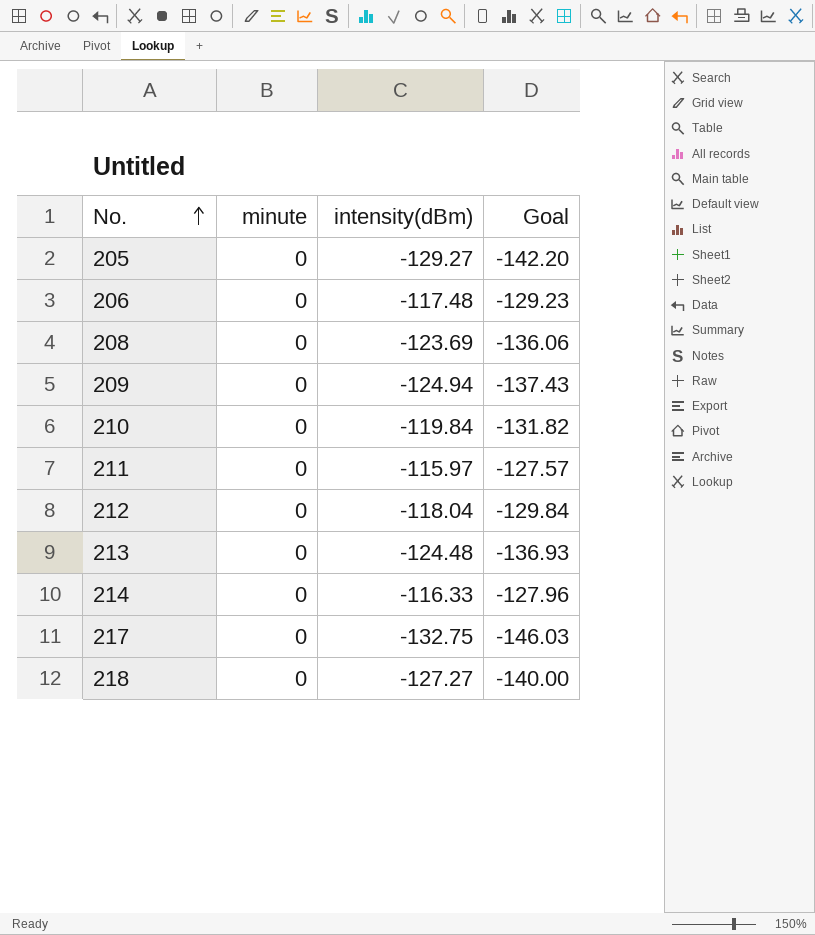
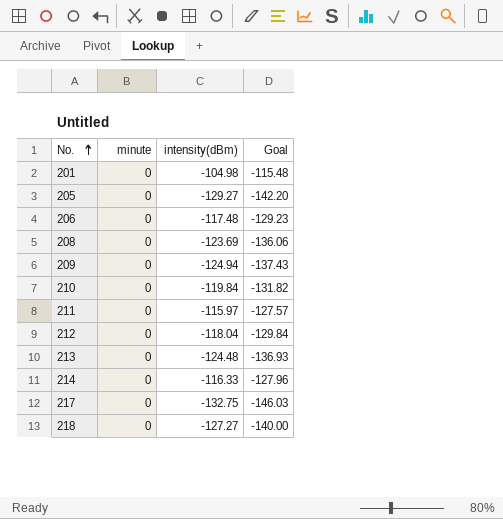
row 201: none -> 0 | -104.98 | -115.48

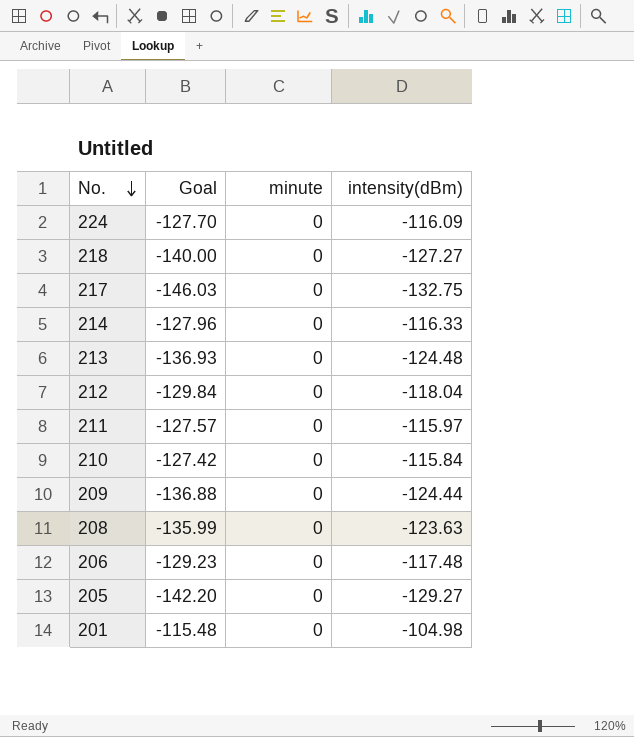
row order: No. ascending -> No. descending
column Goal | position: 4 -> 2
row 224: none -> -127.70 | 0 | -116.09
210 | Goal: -131.82 -> -127.42
210 | intensity(dBm): -119.84 -> -115.84
209 | Goal: -137.43 -> -136.88
209 | intensity(dBm): -124.94 -> -124.44
208 | Goal: -136.06 -> -135.99
208 | intensity(dBm): -123.69 -> -123.63

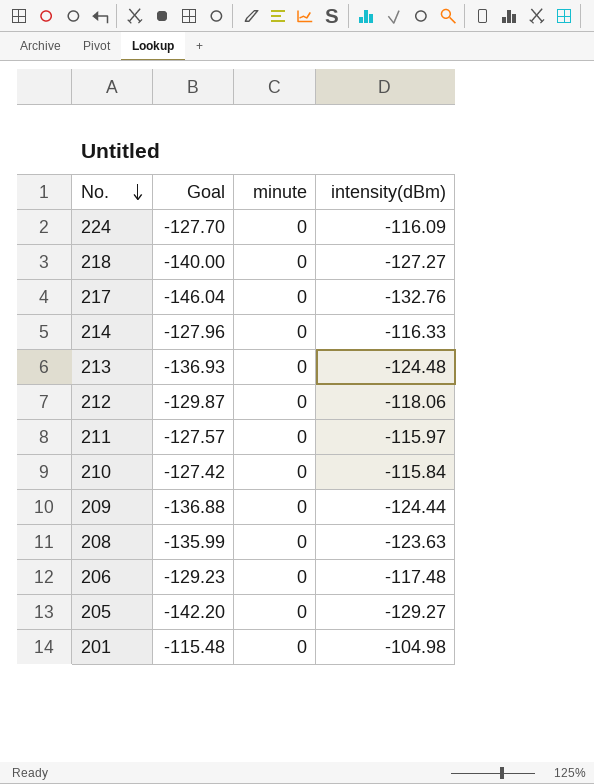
217 | Goal: -146.03 -> -146.04
217 | intensity(dBm): -132.75 -> -132.76
212 | Goal: -129.84 -> -129.87
212 | intensity(dBm): -118.04 -> -118.06

